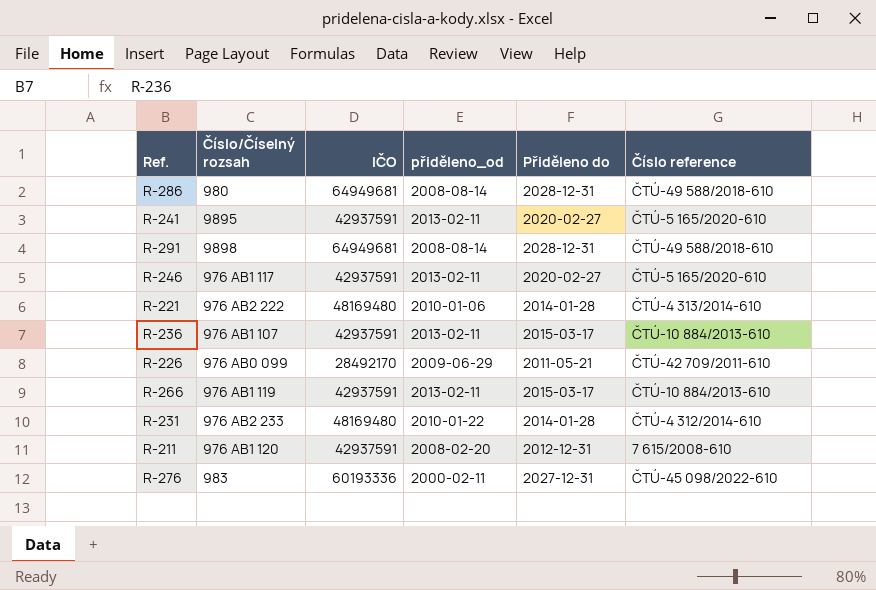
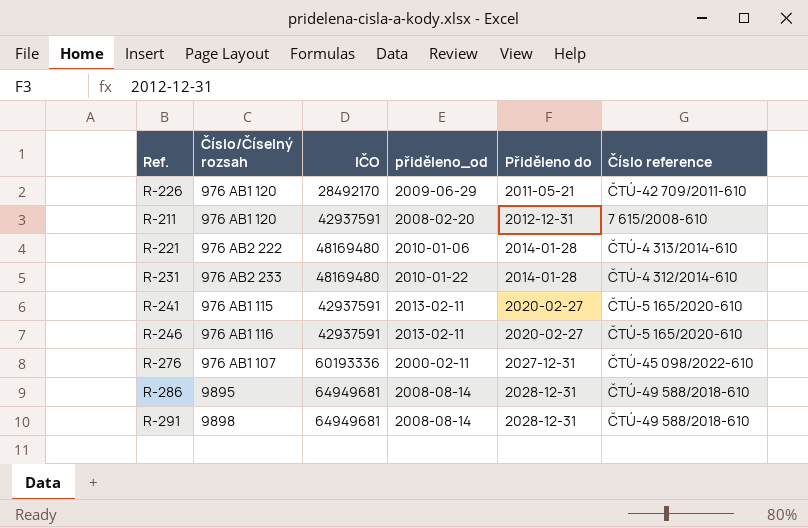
row order: none -> Přiděleno do ascending
row R-236: 976 AB1 107 | 42937591 | 2013-02-11 | 2015-03-17 | ČTÚ-10 884/2013-610 -> none
row R-266: 976 AB1 119 | 42937591 | 2013-02-11 | 2015-03-17 | ČTÚ-10 884/2013-610 -> none
R-226 | Číslo/Číselný rozsah: 976 AB0 099 -> 976 AB1 120
R-241 | Číslo/Číselný rozsah: 9895 -> 976 AB1 115
R-246 | Číslo/Číselný rozsah: 976 AB1 117 -> 976 AB1 116
R-276 | Číslo/Číselný rozsah: 983 -> 976 AB1 107
R-286 | Číslo/Číselný rozsah: 980 -> 9895

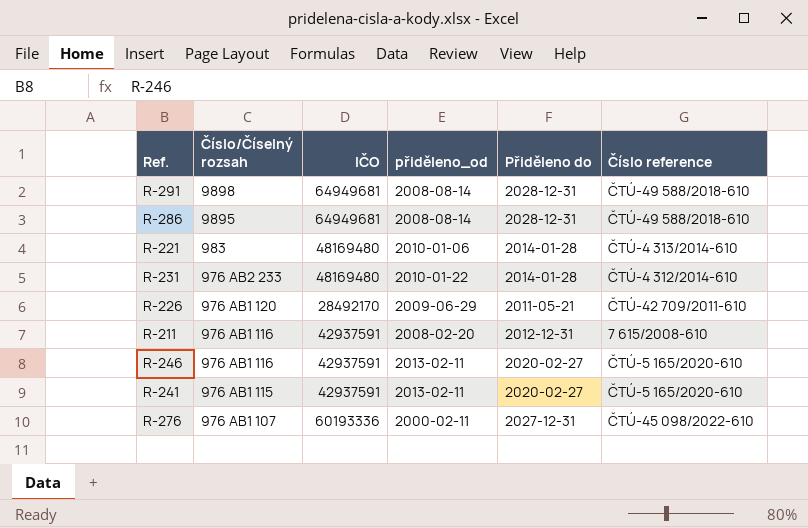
row order: Přiděleno do ascending -> Číslo/Číselný rozsah descending
R-221 | Číslo/Číselný rozsah: 976 AB2 222 -> 983
R-211 | Číslo/Číselný rozsah: 976 AB1 120 -> 976 AB1 116

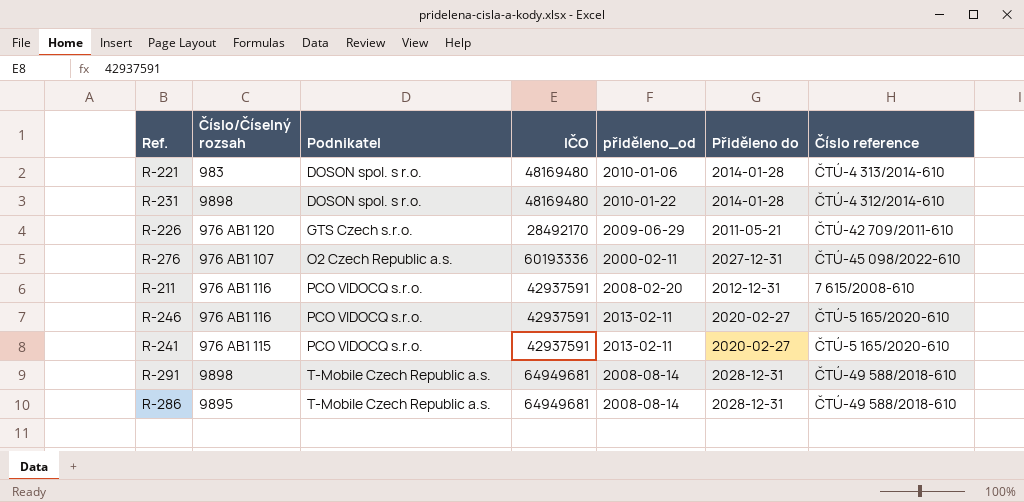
row order: Číslo/Číselný rozsah descending -> Podnikatel ascending
column Podnikatel | position: none -> 3
R-231 | Číslo/Číselný rozsah: 976 AB2 233 -> 9898

